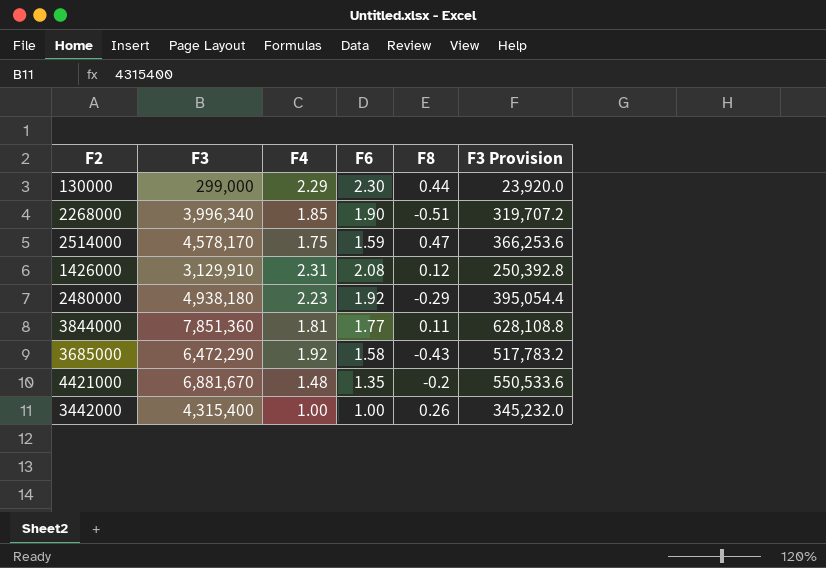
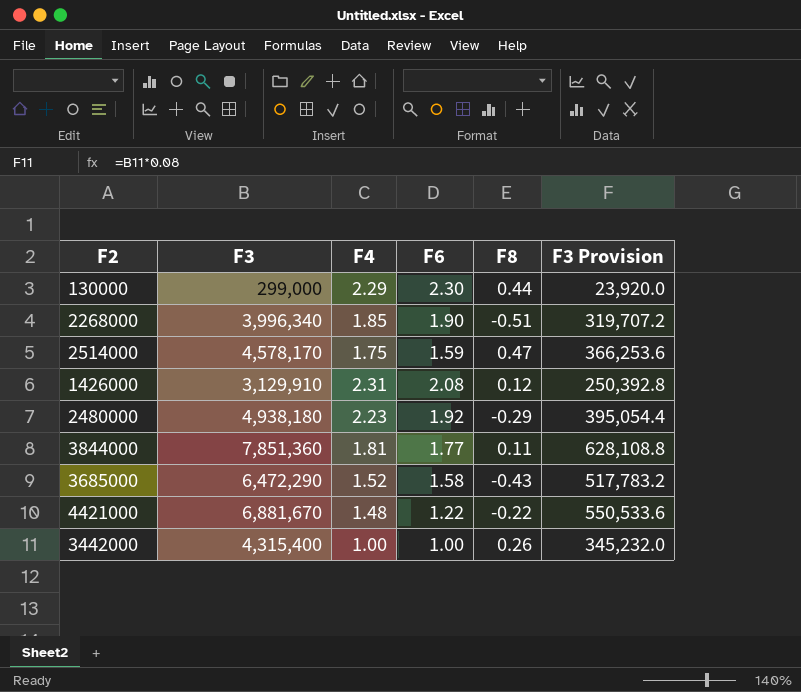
3685000 | F4: 1.92 -> 1.52
4421000 | F6: 1.35 -> 1.22
4421000 | F8: -0.2 -> -0.22

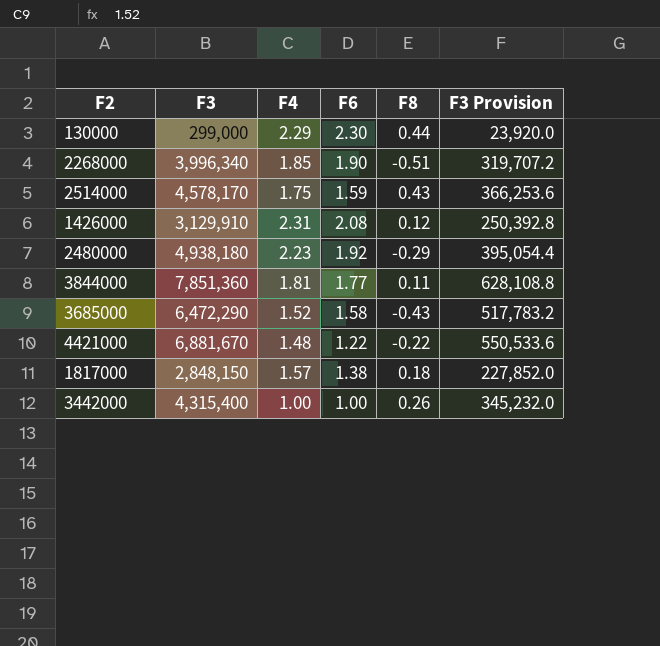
2514000 | F8: 0.47 -> 0.43
row 1817000: none -> 2,848,150 | 1.57 | 1.38 | 0.18 | 227,852.0

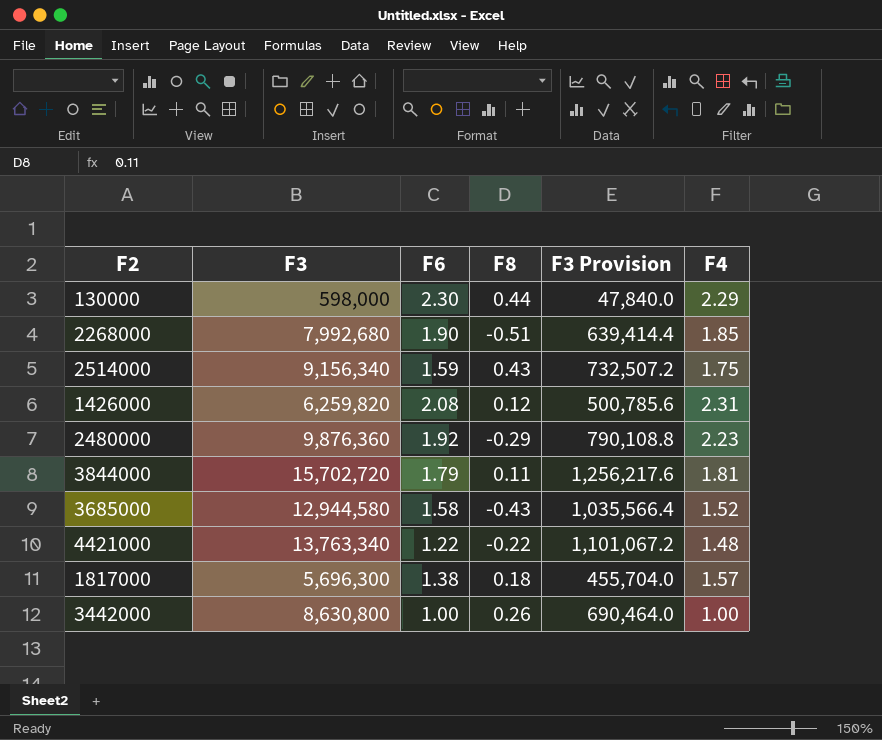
column F4 | position: 3 -> 6
130000 | F3: 299,000 -> 598,000
130000 | F3 Provision: 23,920.0 -> 47,840.0
2268000 | F3: 3,996,340 -> 7,992,680
2268000 | F3 Provision: 319,707.2 -> 639,414.4
2514000 | F3: 4,578,170 -> 9,156,340
2514000 | F3 Provision: 366,253.6 -> 732,507.2
1426000 | F3: 3,129,910 -> 6,259,820
1426000 | F3 Provision: 250,392.8 -> 500,785.6
2480000 | F3: 4,938,180 -> 9,876,360
2480000 | F3 Provision: 395,054.4 -> 790,108.8
3844000 | F3: 7,851,360 -> 15,702,720
3844000 | F6: 1.77 -> 1.79
3844000 | F3 Provision: 628,108.8 -> 1,256,217.6
3685000 | F3: 6,472,290 -> 12,944,580
3685000 | F3 Provision: 517,783.2 -> 1,035,566.4
4421000 | F3: 6,881,670 -> 13,763,340
4421000 | F3 Provision: 550,533.6 -> 1,101,067.2
1817000 | F3: 2,848,150 -> 5,696,300
1817000 | F3 Provision: 227,852.0 -> 455,704.0
3442000 | F3: 4,315,400 -> 8,630,800
3442000 | F3 Provision: 345,232.0 -> 690,464.0

